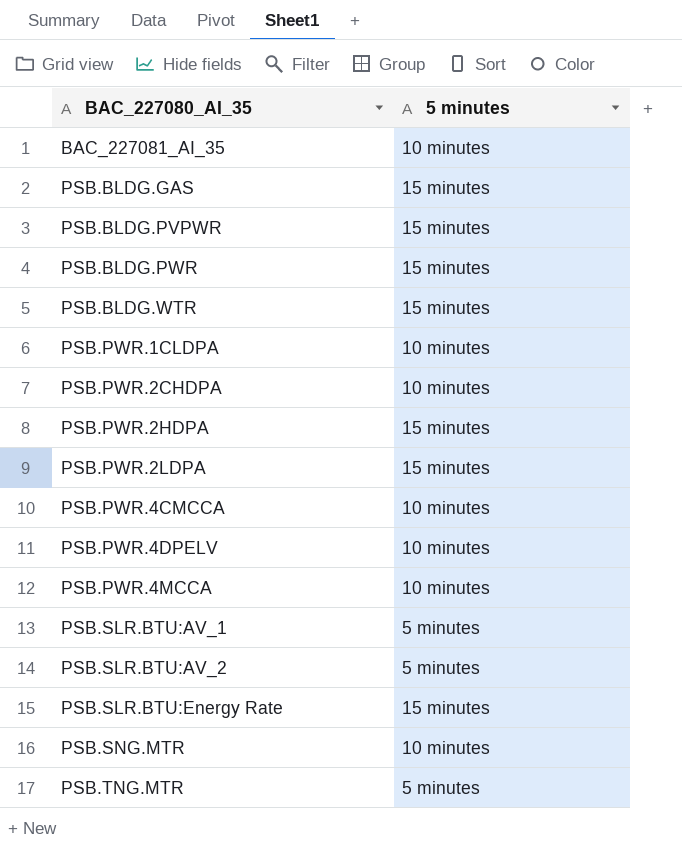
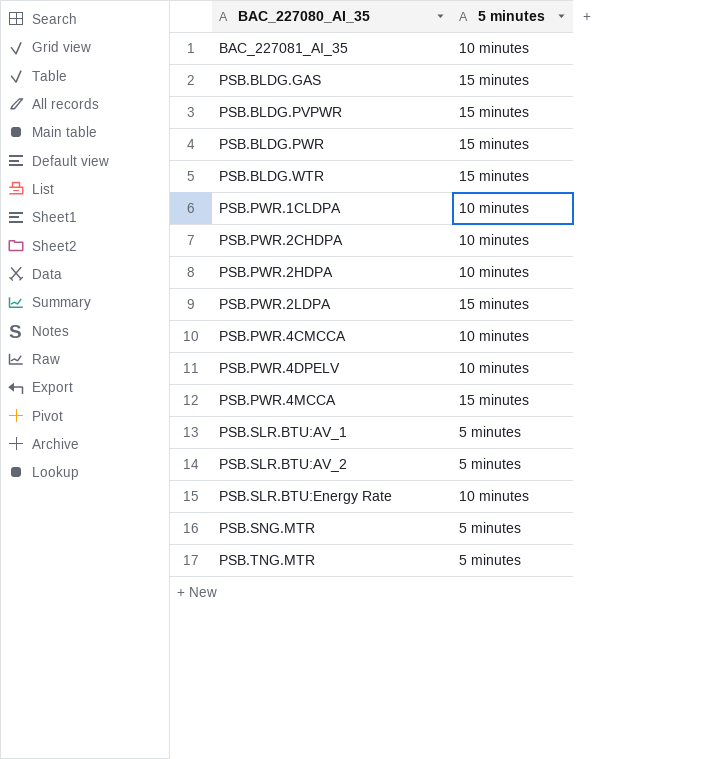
PSB.PWR.2HDPA | 5 minutes: 15 minutes -> 10 minutes
PSB.PWR.4MCCA | 5 minutes: 10 minutes -> 15 minutes
PSB.SLR.BTU:Energy Rate | 5 minutes: 15 minutes -> 10 minutes
PSB.SNG.MTR | 5 minutes: 10 minutes -> 5 minutes

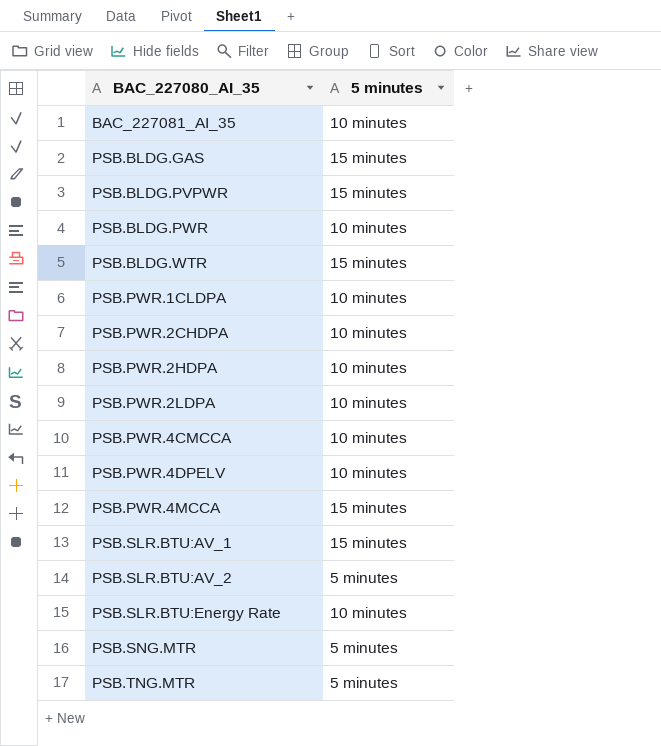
PSB.BLDG.PWR | 5 minutes: 15 minutes -> 10 minutes
PSB.PWR.2LDPA | 5 minutes: 15 minutes -> 10 minutes
PSB.SLR.BTU:AV_1 | 5 minutes: 5 minutes -> 15 minutes

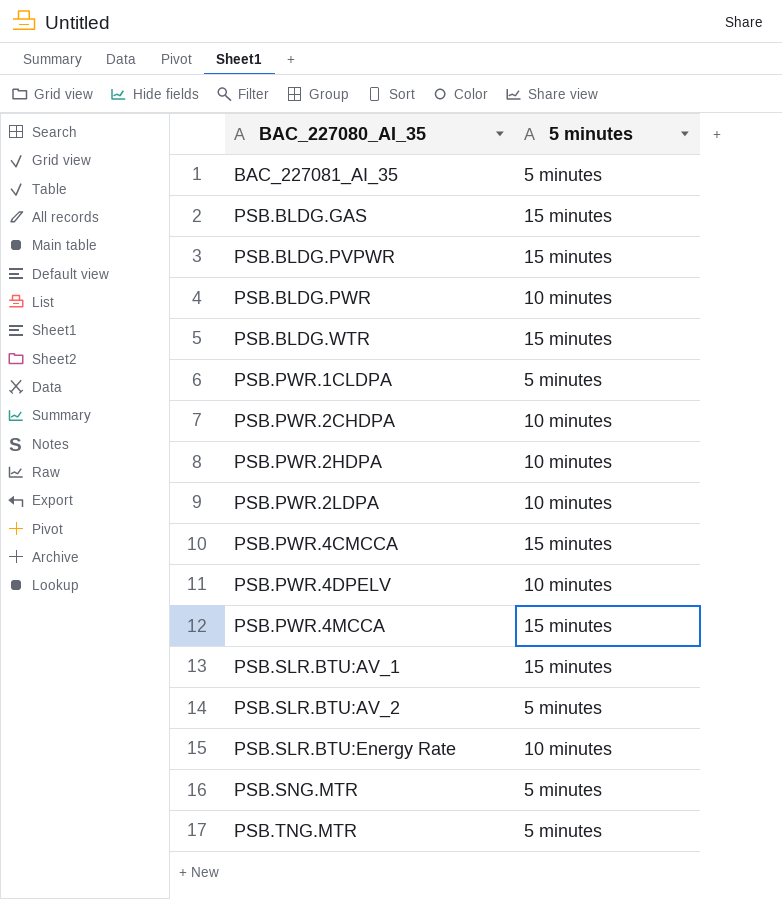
BAC_227081_AI_35 | 5 minutes: 10 minutes -> 5 minutes
PSB.PWR.1CLDPA | 5 minutes: 10 minutes -> 5 minutes
PSB.PWR.4CMCCA | 5 minutes: 10 minutes -> 15 minutes

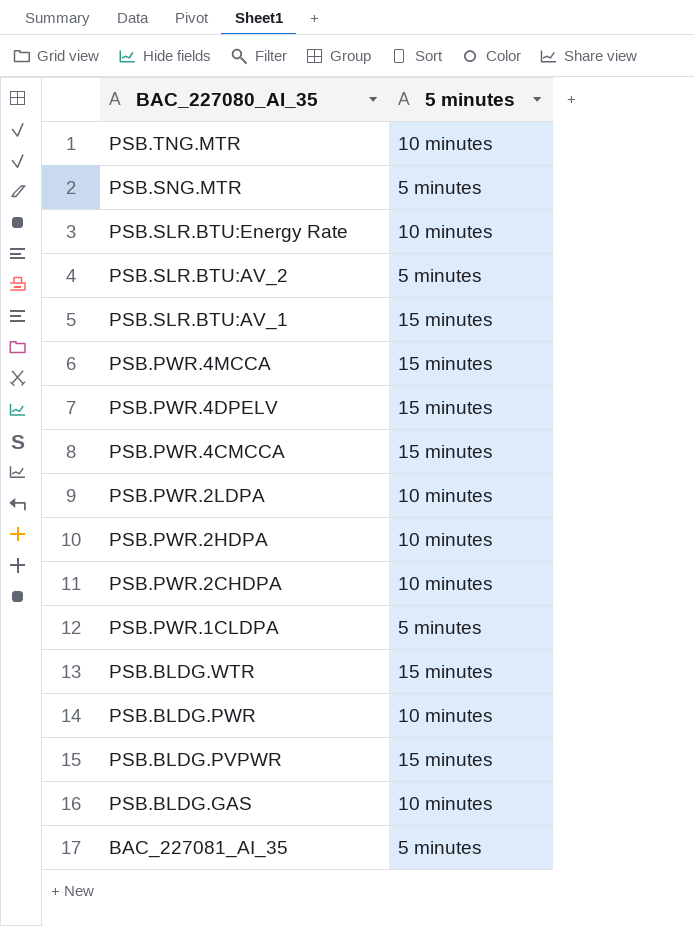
row order: BAC_227080_AI_35 ascending -> BAC_227080_AI_35 descending
PSB.TNG.MTR | 5 minutes: 5 minutes -> 10 minutes
PSB.PWR.4DPELV | 5 minutes: 10 minutes -> 15 minutes
PSB.BLDG.GAS | 5 minutes: 15 minutes -> 10 minutes

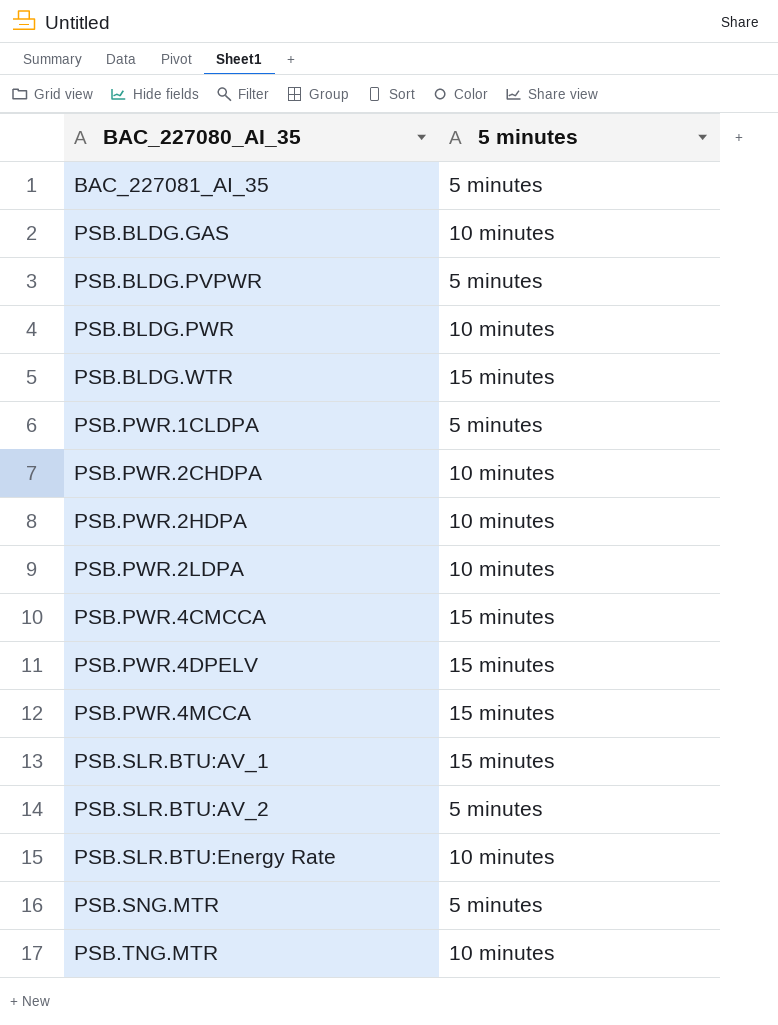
row order: BAC_227080_AI_35 descending -> BAC_227080_AI_35 ascending
PSB.BLDG.PVPWR | 5 minutes: 15 minutes -> 5 minutes

